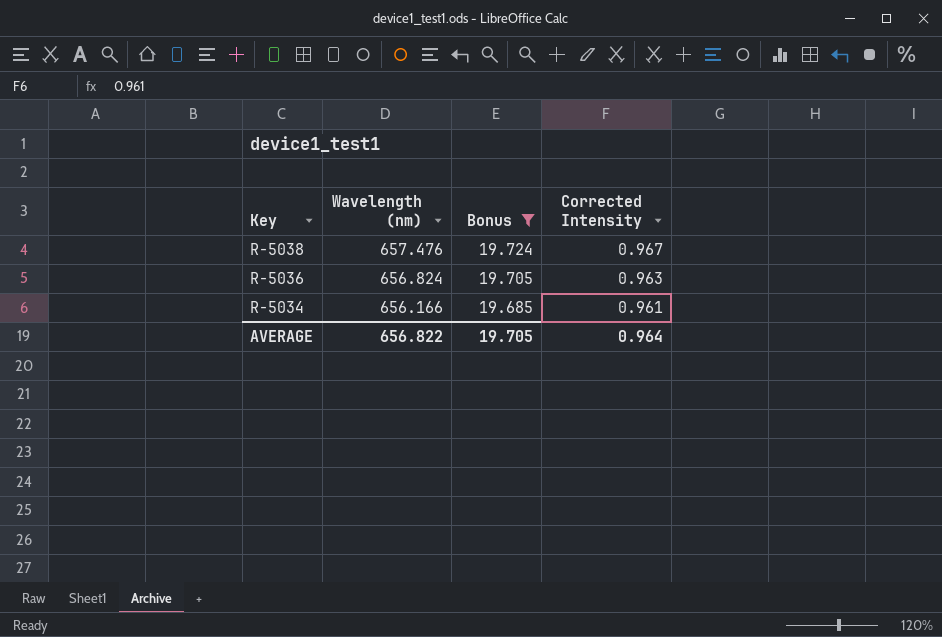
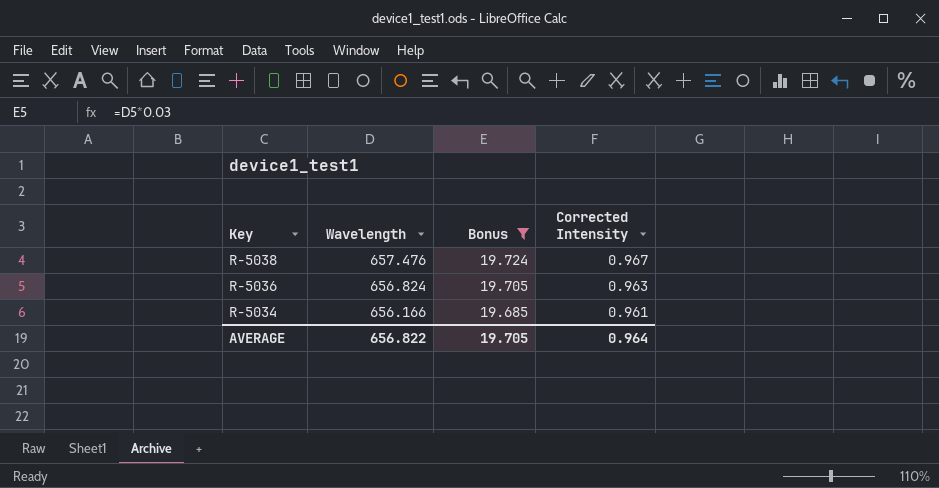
column name: Wavelength (nm) -> Wavelength

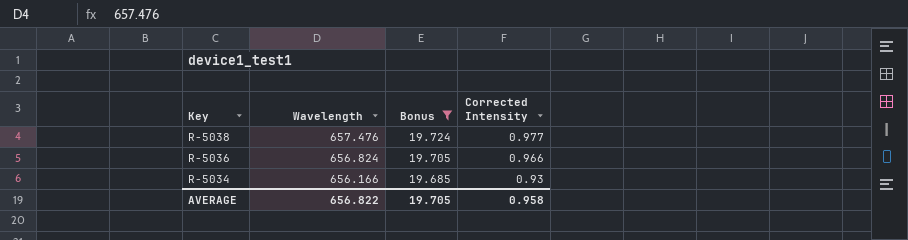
R-5038 | Corrected Intensity: 0.967 -> 0.977
R-5036 | Corrected Intensity: 0.963 -> 0.966
R-5034 | Corrected Intensity: 0.961 -> 0.93
AVERAGE | Corrected Intensity: 0.964 -> 0.958

